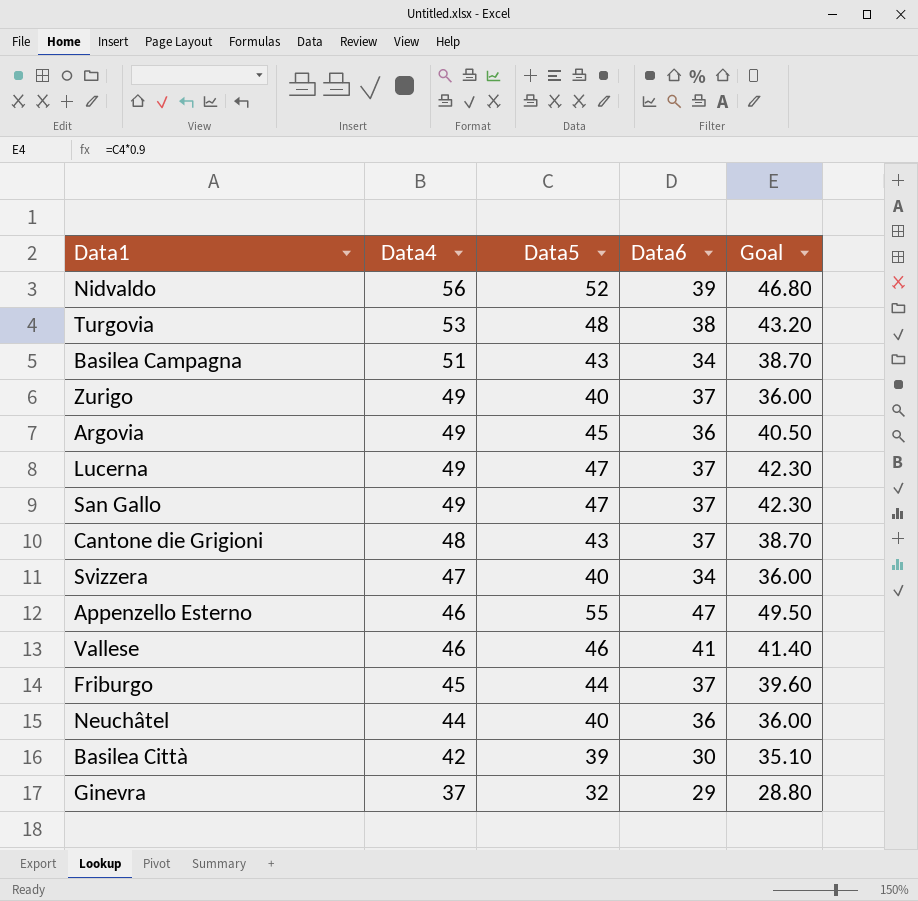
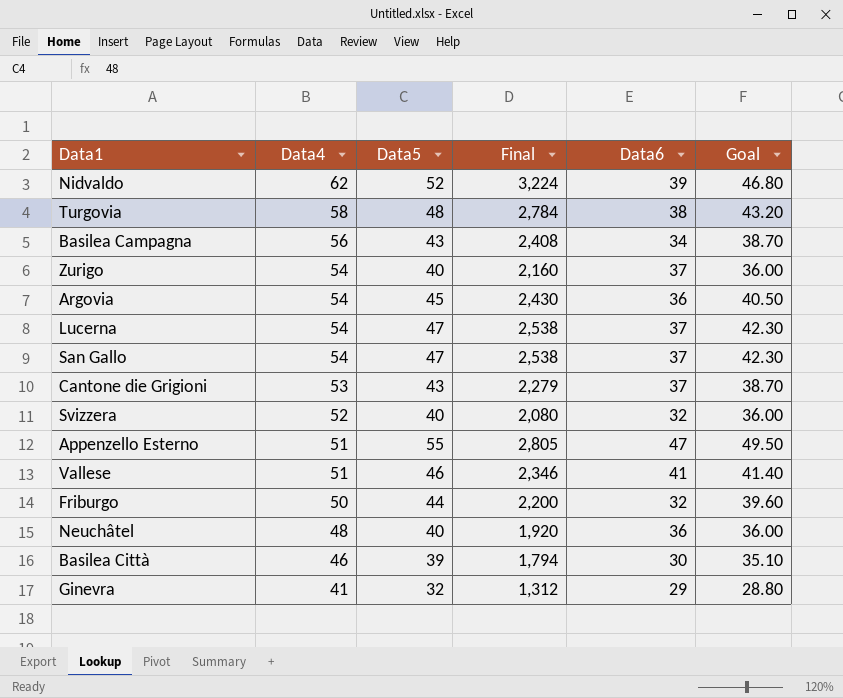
column Final | formula: none -> [Data4] * [Data5]
Nidvaldo | Data4: 56 -> 62
Turgovia | Data4: 53 -> 58
Basilea Campagna | Data4: 51 -> 56
Zurigo | Data4: 49 -> 54
Argovia | Data4: 49 -> 54
Lucerna | Data4: 49 -> 54
San Gallo | Data4: 49 -> 54
Cantone die Grigioni | Data4: 48 -> 53
Svizzera | Data4: 47 -> 52
Svizzera | Data6: 34 -> 32
Appenzello Esterno | Data4: 46 -> 51
Vallese | Data4: 46 -> 51
Friburgo | Data4: 45 -> 50
Friburgo | Data6: 37 -> 32
Neuchâtel | Data4: 44 -> 48
Basilea Città | Data4: 42 -> 46
Ginevra | Data4: 37 -> 41

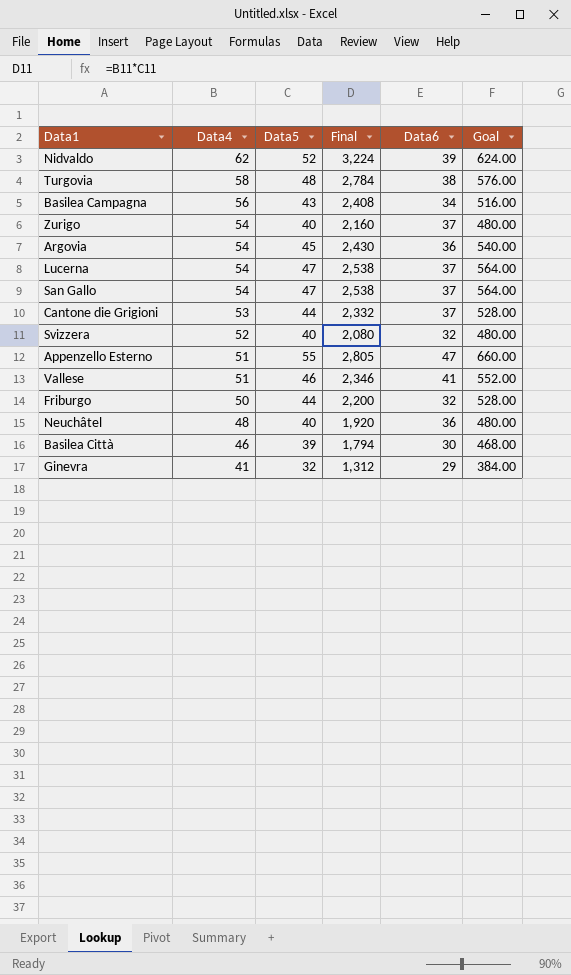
column Goal | formula: [Data5] * 0.9 -> [Data5] * 12
Cantone die Grigioni | Data5: 43 -> 44
Cantone die Grigioni | Final: 2,279 -> 2,332

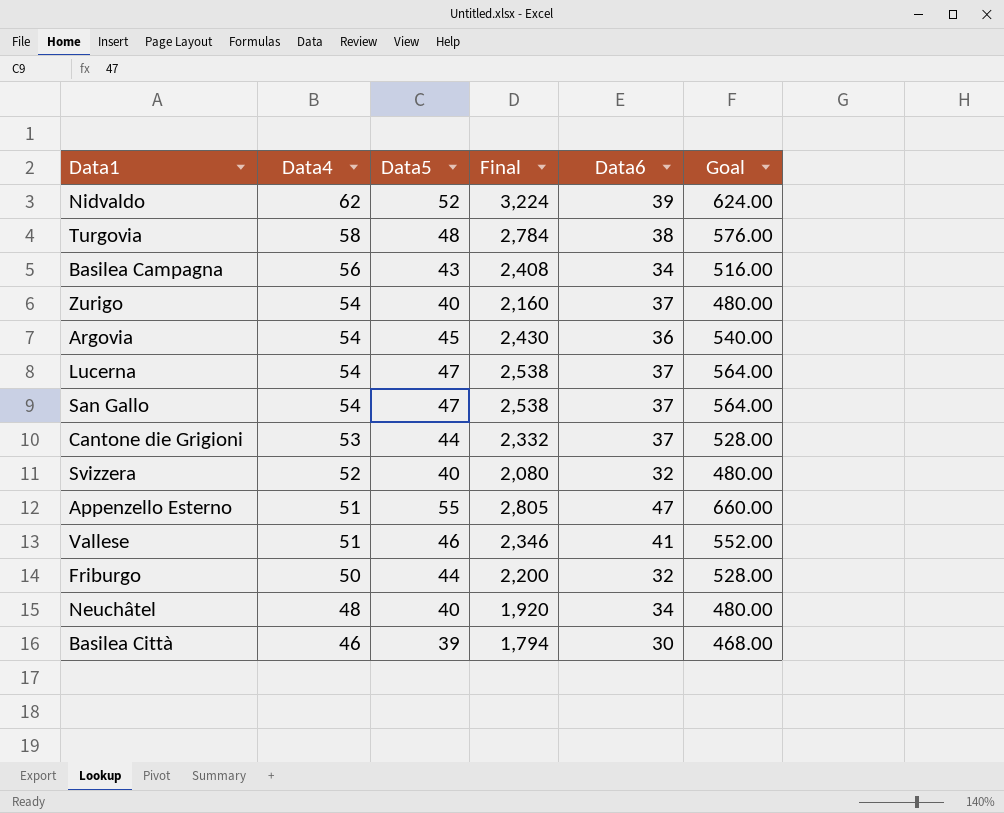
row Ginevra: 41 | 32 | 1,312 | 29 | 384.00 -> none
Neuchâtel | Data6: 36 -> 34

